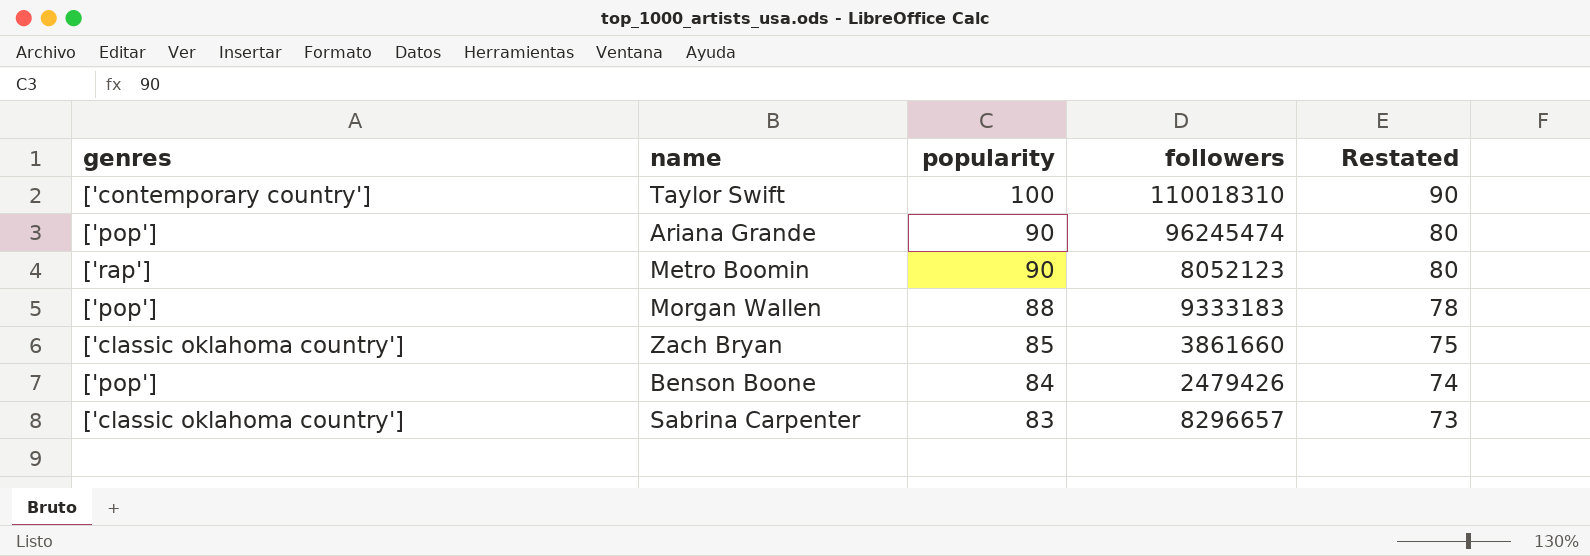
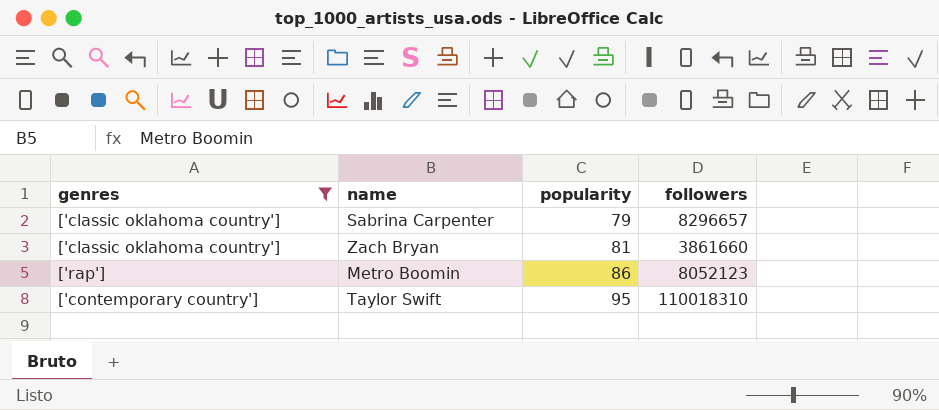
filter: none -> genres != ['pop']
row order: popularity descending -> popularity ascending
column Restated | formula: [popularity] - 10 -> none
Sabrina Carpenter | popularity: 83 -> 79
Zach Bryan | popularity: 85 -> 81
Metro Boomin | popularity: 90 -> 86
Taylor Swift | popularity: 100 -> 95

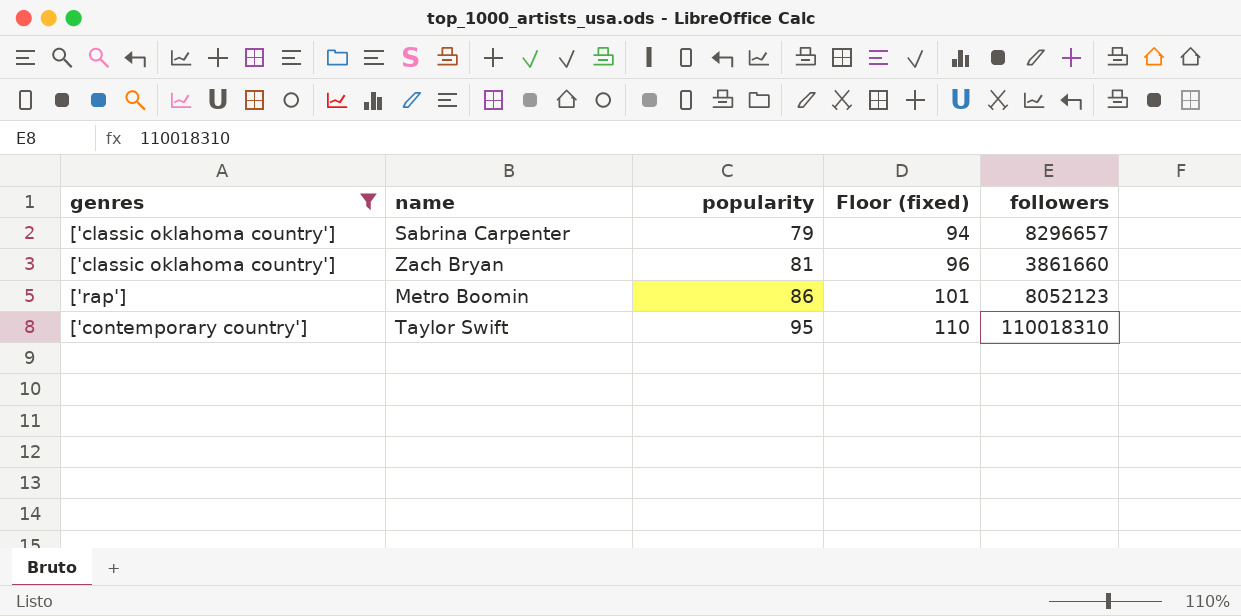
column Floor (fixed) | formula: none -> [popularity] + 15

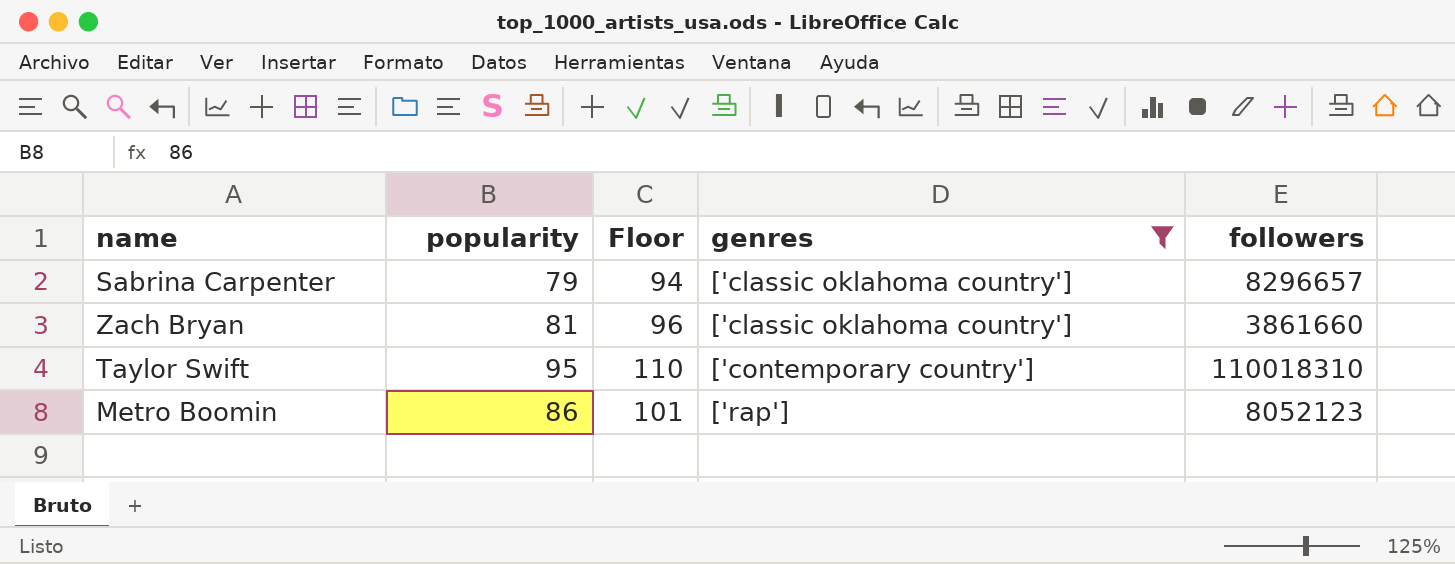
row order: popularity ascending -> genres ascending
column name: Floor (fixed) -> Floor
column genres | position: 1 -> 4

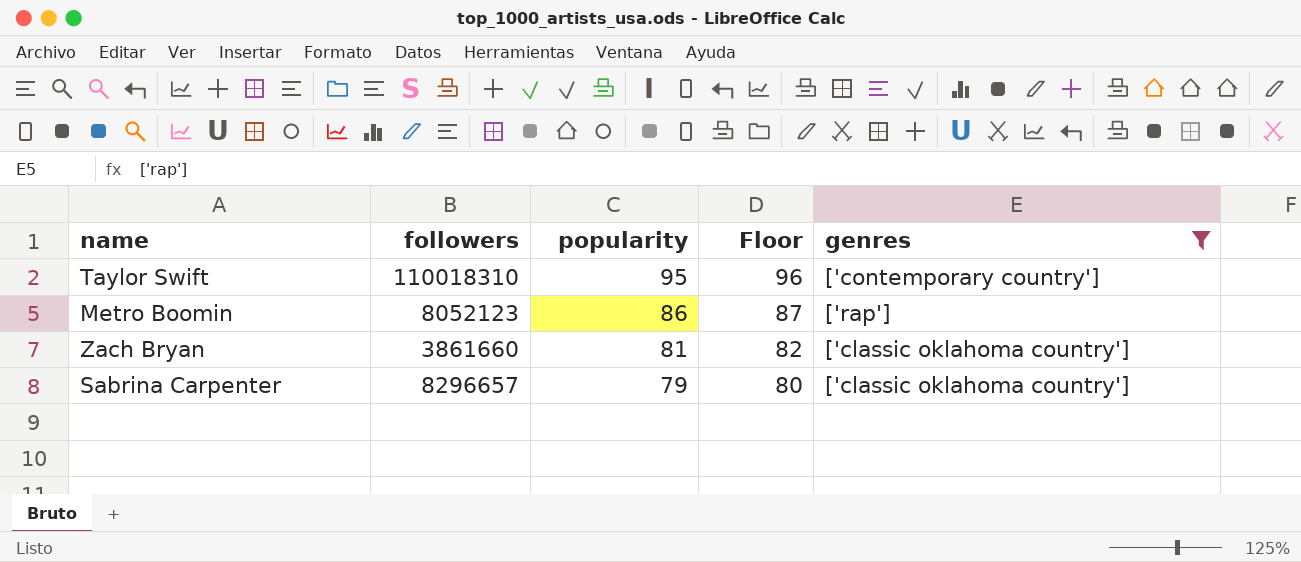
row order: genres ascending -> popularity descending
column followers | position: 5 -> 2
column Floor | formula: [popularity] + 15 -> [popularity] + 1

